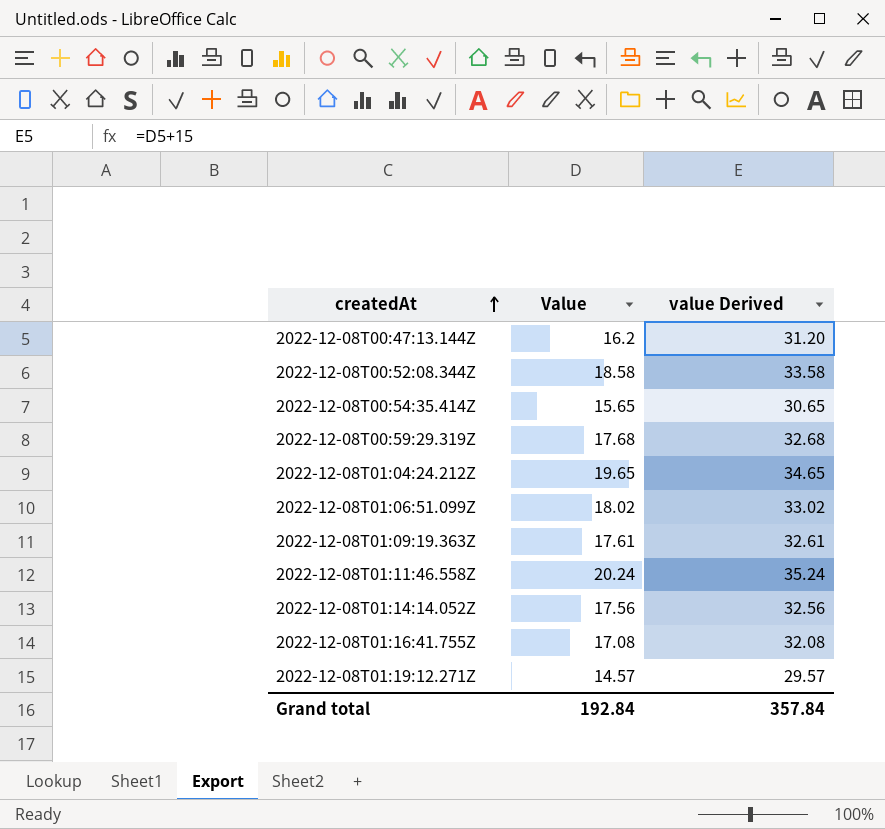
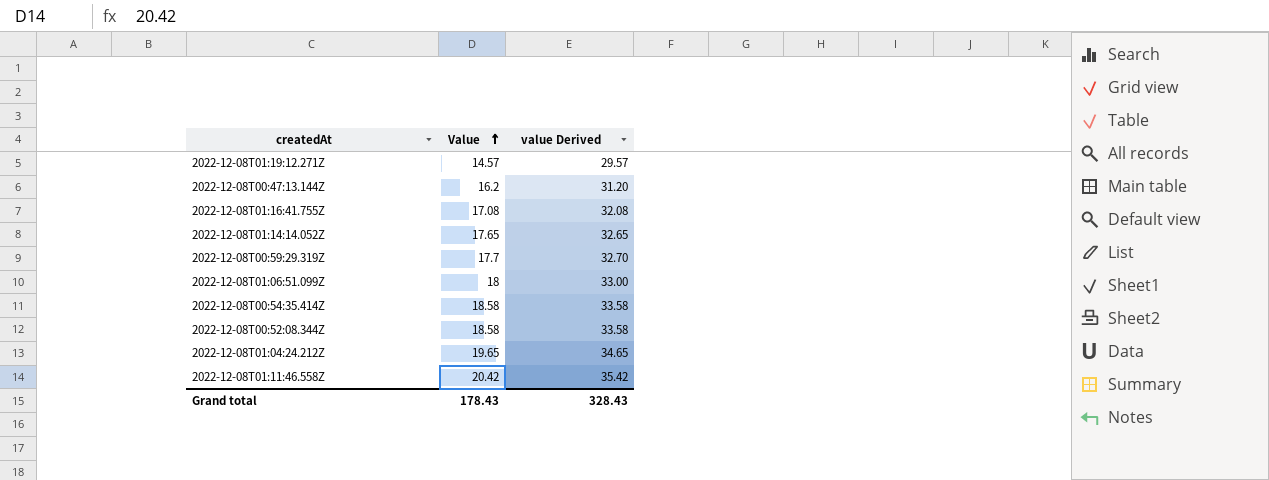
row order: createdAt ascending -> Value ascending
row 2022-12-08T01:09:19.363Z: 17.61 | 32.61 -> none
2022-12-08T01:14:14.052Z | Value: 17.56 -> 17.65
2022-12-08T01:14:14.052Z | value Derived: 32.56 -> 32.65
2022-12-08T00:59:29.319Z | Value: 17.68 -> 17.7
2022-12-08T00:59:29.319Z | value Derived: 32.68 -> 32.70
2022-12-08T01:06:51.099Z | Value: 18.02 -> 18
2022-12-08T01:06:51.099Z | value Derived: 33.02 -> 33.00
2022-12-08T00:54:35.414Z | Value: 15.65 -> 18.58
2022-12-08T00:54:35.414Z | value Derived: 30.65 -> 33.58
2022-12-08T01:11:46.558Z | Value: 20.24 -> 20.42
2022-12-08T01:11:46.558Z | value Derived: 35.24 -> 35.42
Grand total | Value: 192.84 -> 178.43
Grand total | value Derived: 357.84 -> 328.43

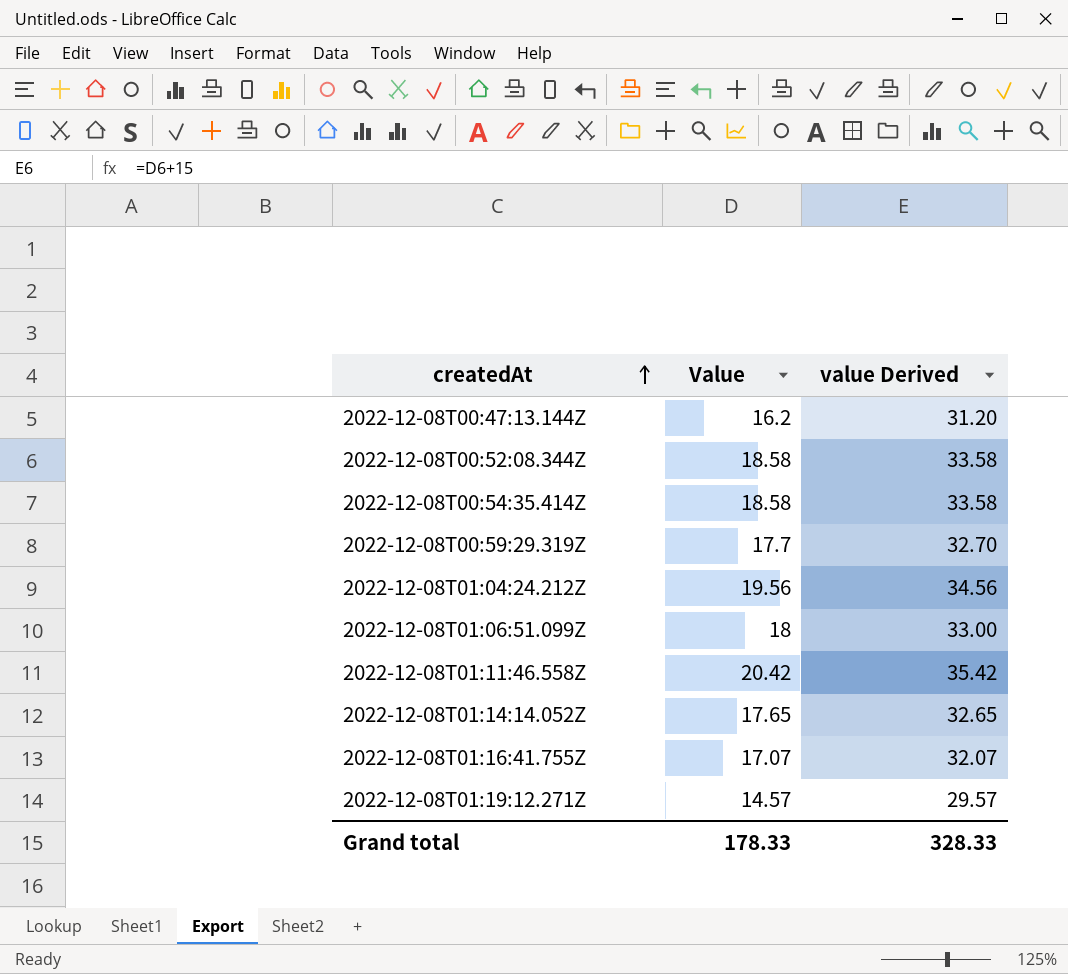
row order: Value ascending -> createdAt ascending
2022-12-08T01:04:24.212Z | Value: 19.65 -> 19.56
2022-12-08T01:04:24.212Z | value Derived: 34.65 -> 34.56
2022-12-08T01:16:41.755Z | Value: 17.08 -> 17.07
2022-12-08T01:16:41.755Z | value Derived: 32.08 -> 32.07
Grand total | Value: 178.43 -> 178.33
Grand total | value Derived: 328.43 -> 328.33

